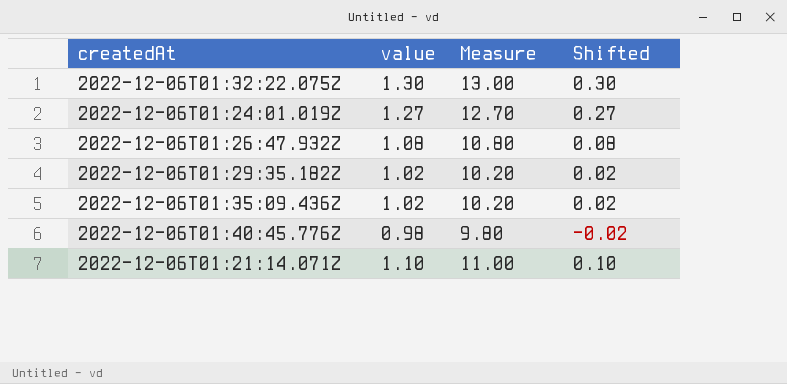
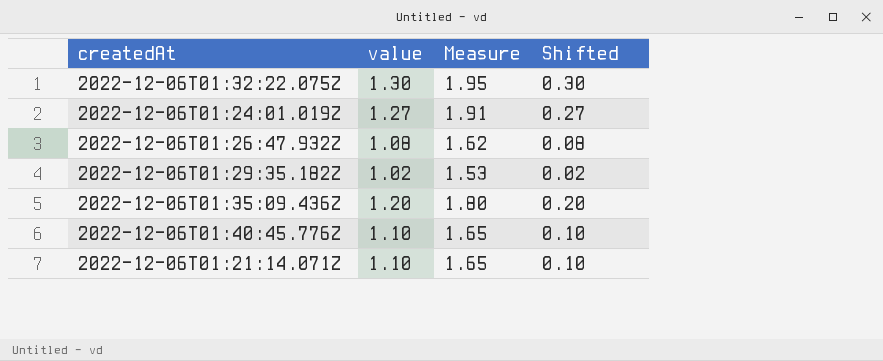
column Measure | formula: [value] * 10 -> [value] * 1.5
2022-12-06T01:35:09.436Z | value: 1.02 -> 1.20
2022-12-06T01:35:09.436Z | Shifted: 0.02 -> 0.20
2022-12-06T01:40:45.776Z | value: 0.98 -> 1.10
2022-12-06T01:40:45.776Z | Shifted: -0.02 -> 0.10

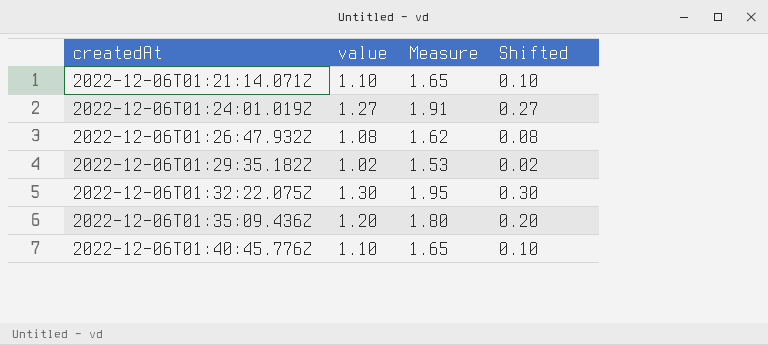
row order: none -> createdAt ascending

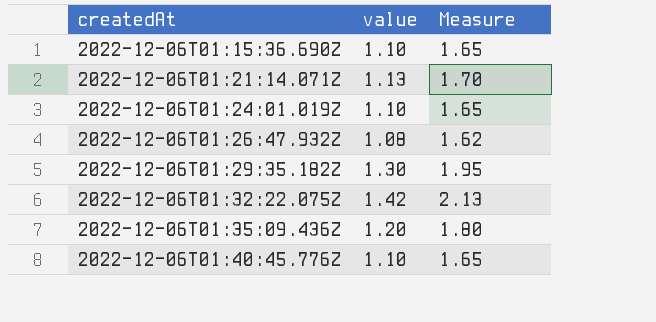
column Shifted | formula: [value] - 1 -> none
row 2022-12-06T01:15:36.690Z: none -> 1.10 | 1.65
2022-12-06T01:21:14.071Z | value: 1.10 -> 1.13
2022-12-06T01:21:14.071Z | Measure: 1.65 -> 1.70
2022-12-06T01:24:01.019Z | value: 1.27 -> 1.10
2022-12-06T01:24:01.019Z | Measure: 1.91 -> 1.65
2022-12-06T01:29:35.182Z | value: 1.02 -> 1.30
2022-12-06T01:29:35.182Z | Measure: 1.53 -> 1.95
2022-12-06T01:32:22.075Z | value: 1.30 -> 1.42
2022-12-06T01:32:22.075Z | Measure: 1.95 -> 2.13

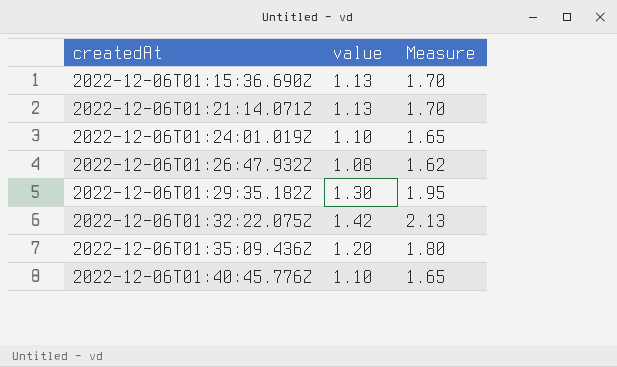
2022-12-06T01:15:36.690Z | value: 1.10 -> 1.13
2022-12-06T01:15:36.690Z | Measure: 1.65 -> 1.70

